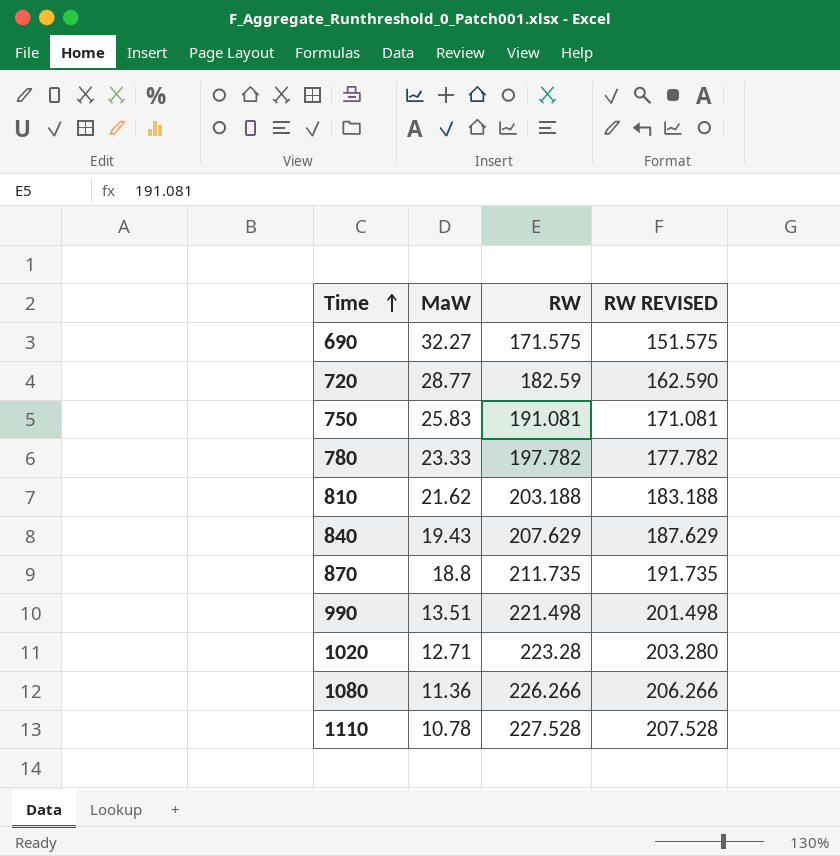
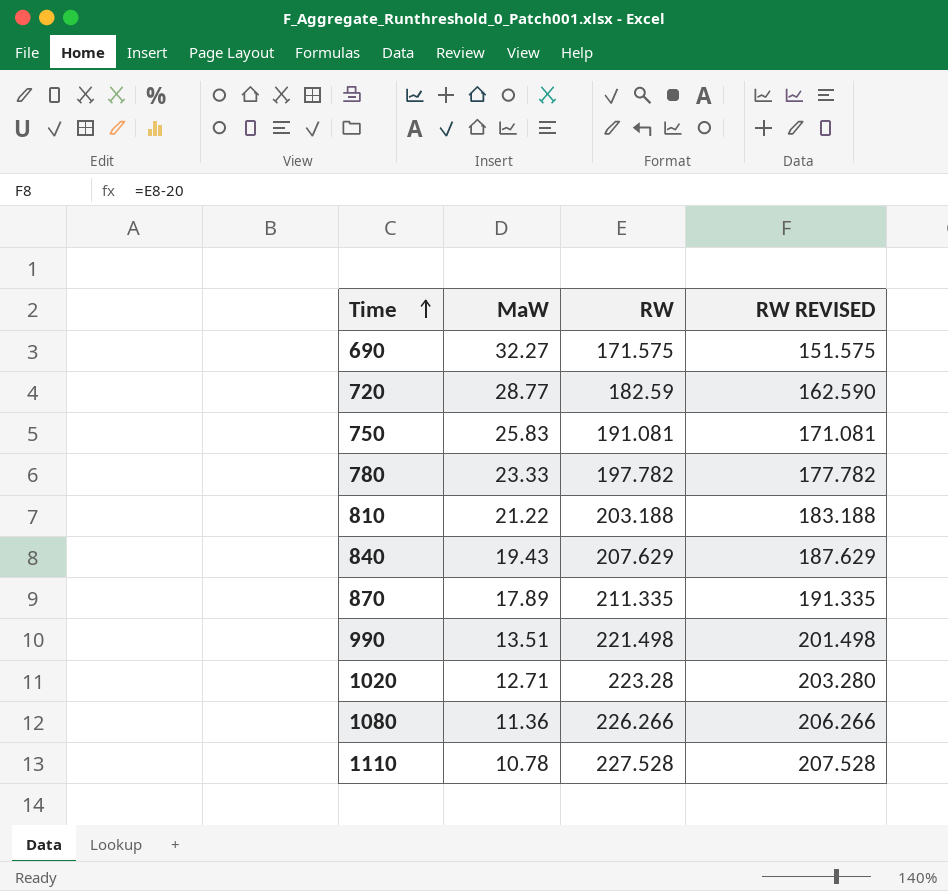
810 | MaW: 21.62 -> 21.22
870 | MaW: 18.8 -> 17.89
870 | RW: 211.735 -> 211.335
870 | RW REVISED: 191.735 -> 191.335

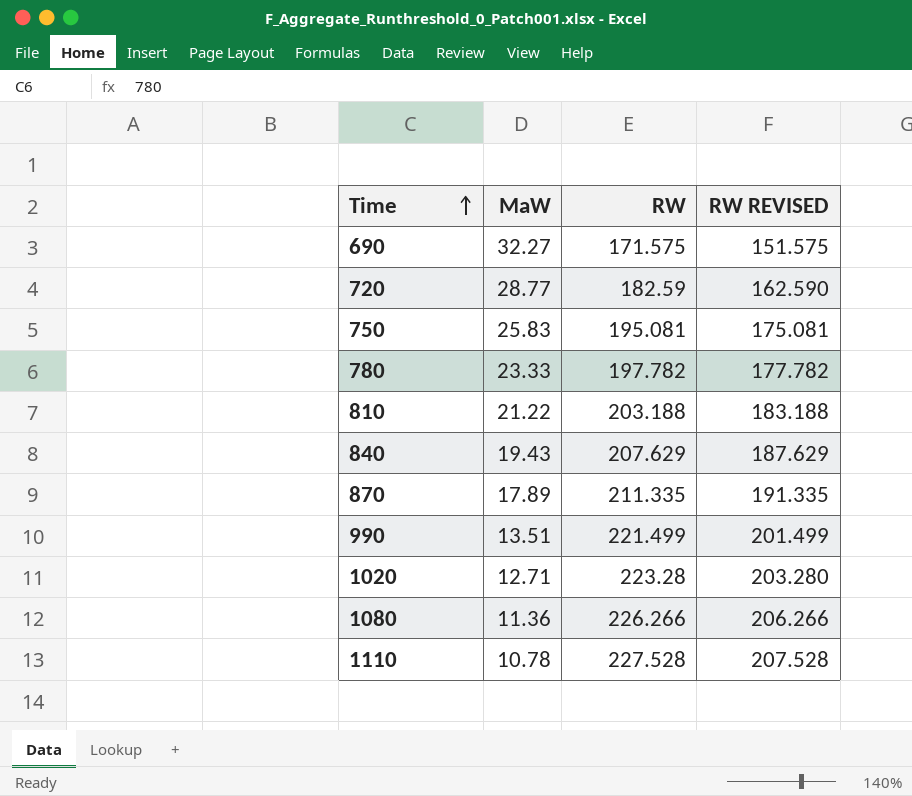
750 | RW: 191.081 -> 195.081
750 | RW REVISED: 171.081 -> 175.081
990 | RW: 221.498 -> 221.499
990 | RW REVISED: 201.498 -> 201.499

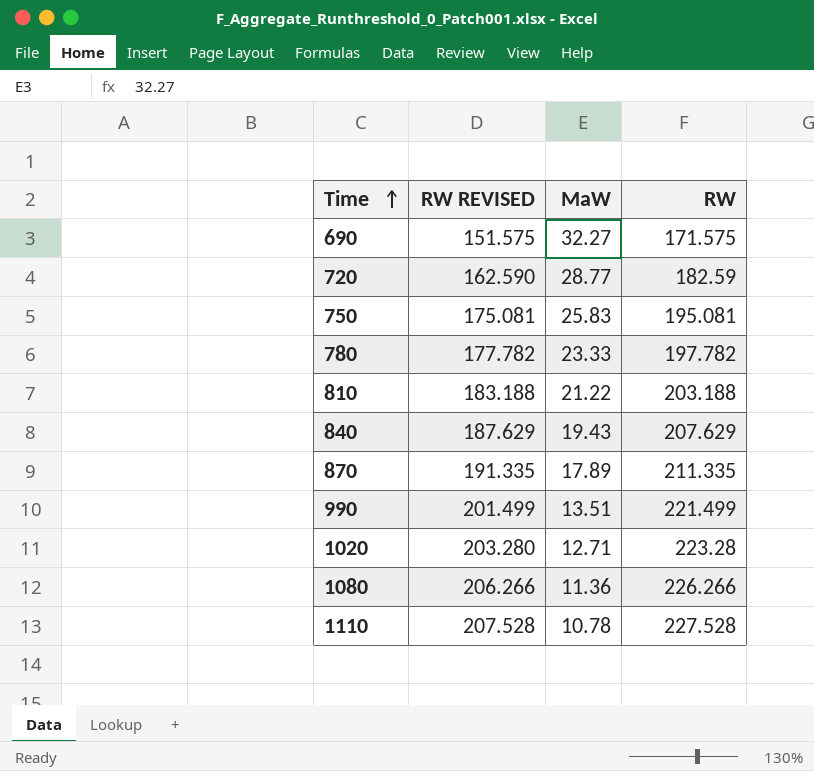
column RW REVISED | position: 4 -> 2

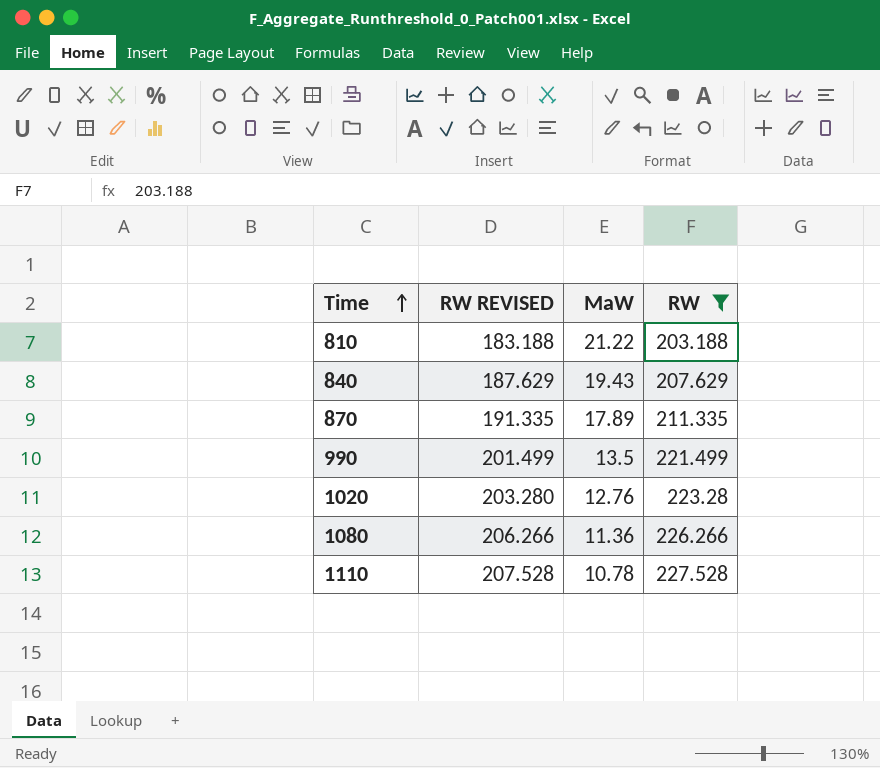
filter: none -> RW >= 203.188
990 | MaW: 13.51 -> 13.5
1020 | MaW: 12.71 -> 12.76

